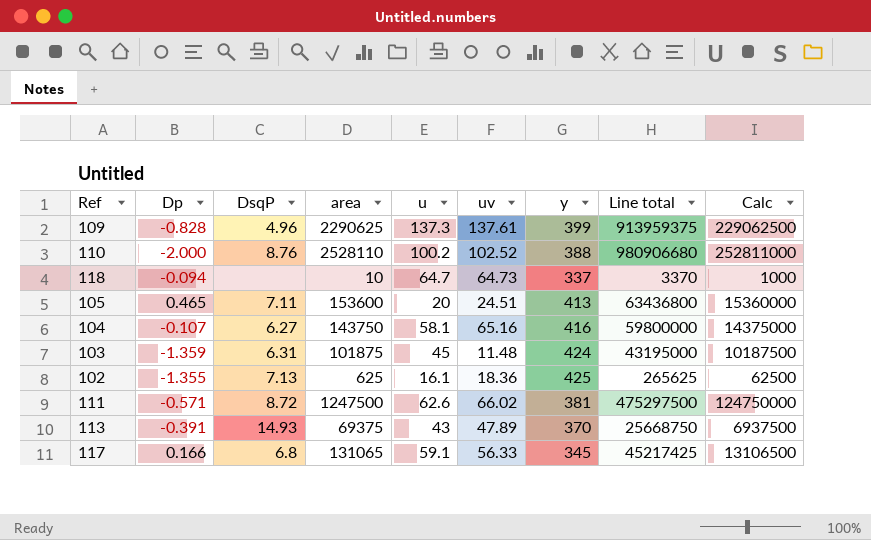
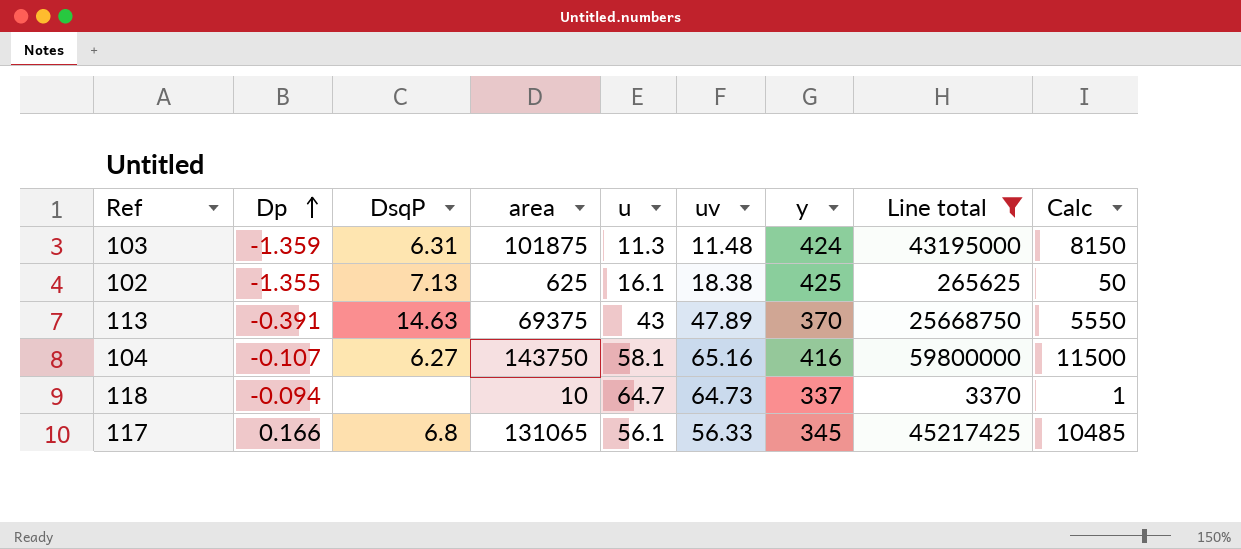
filter: none -> Line total <= 59800000
row order: none -> Dp ascending
column Calc | formula: [area] * 100 -> [area] * 0.08
103 | u: 45 -> 11.3
102 | uv: 18.36 -> 18.38
113 | DsqP: 14.93 -> 14.63
117 | u: 59.1 -> 56.1

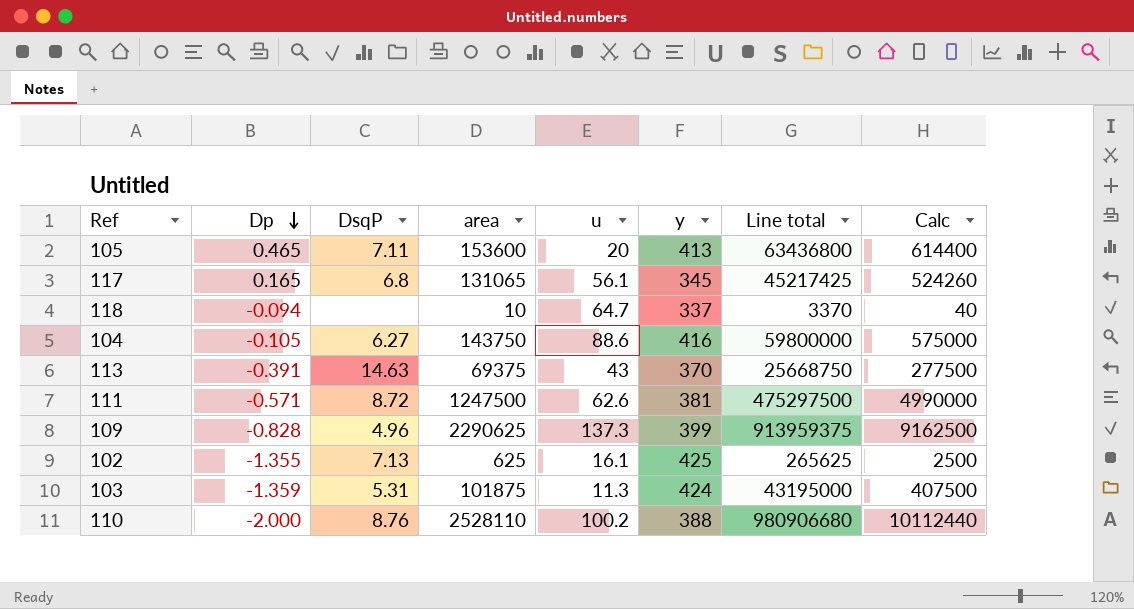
filter: Line total <= 59800000 -> none
row order: Dp ascending -> Dp descending
column uv | position: 6 -> none
column Calc | formula: [area] * 0.08 -> [area] * 4
117 | Dp: 0.166 -> 0.165
104 | Dp: -0.107 -> -0.105
104 | u: 58.1 -> 88.6
103 | DsqP: 6.31 -> 5.31

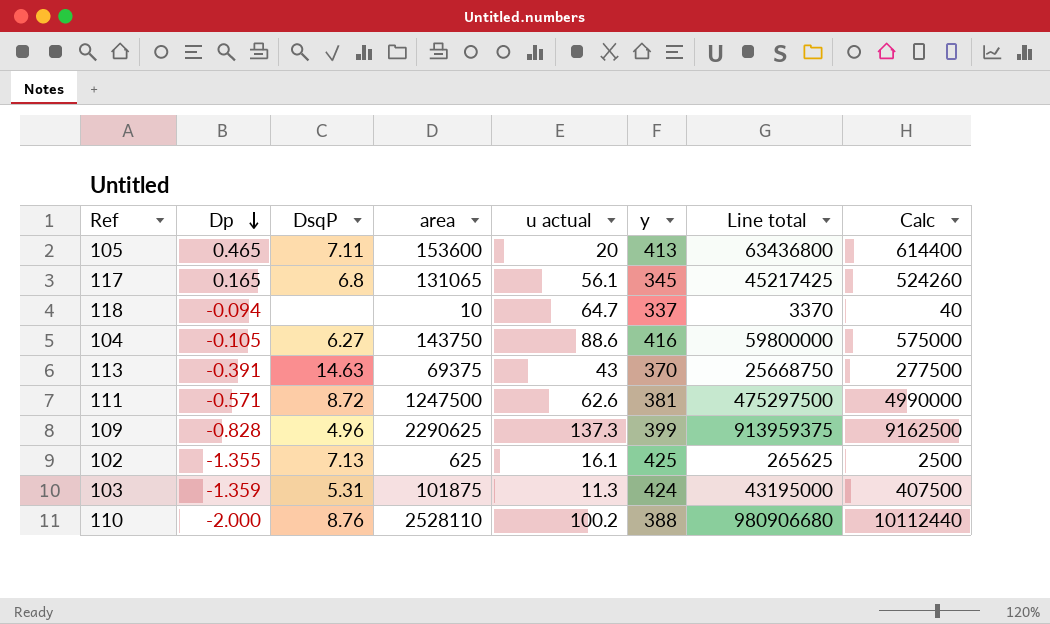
column name: u -> u actual

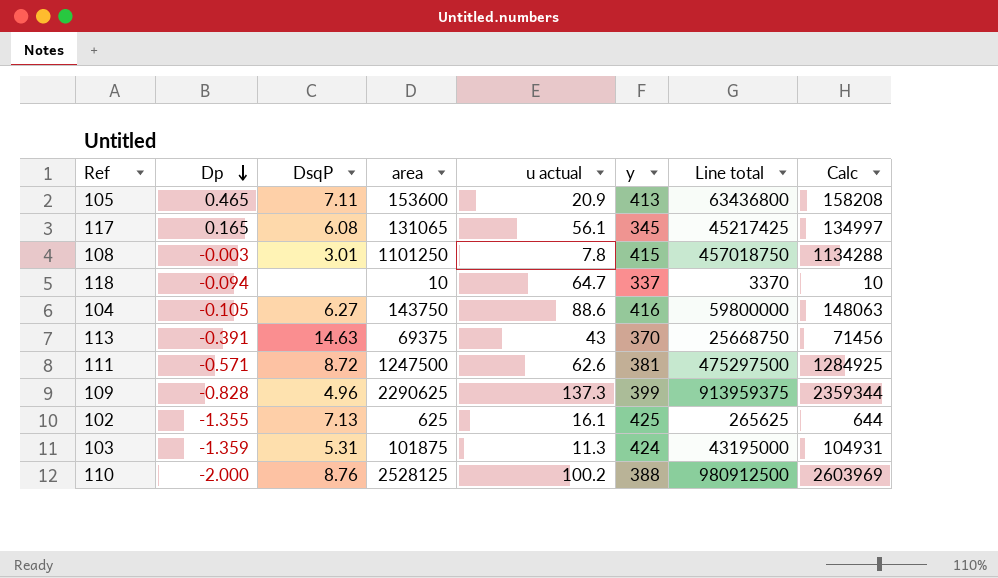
column Calc | formula: [area] * 4 -> [area] * 1.03
105 | u actual: 20 -> 20.9
117 | DsqP: 6.8 -> 6.08
row 108: none -> -0.003 | 3.01 | 1101250 | 7.8 | 415 | 457018750 | 1134288
110 | area: 2528110 -> 2528125
110 | Line total: 980906680 -> 980912500

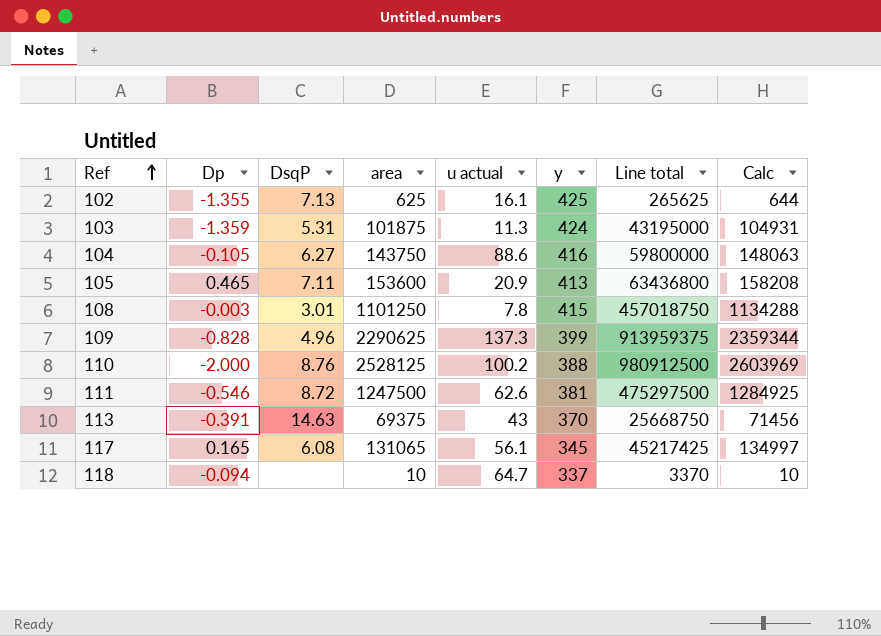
row order: Dp descending -> Ref ascending
111 | Dp: -0.571 -> -0.546

